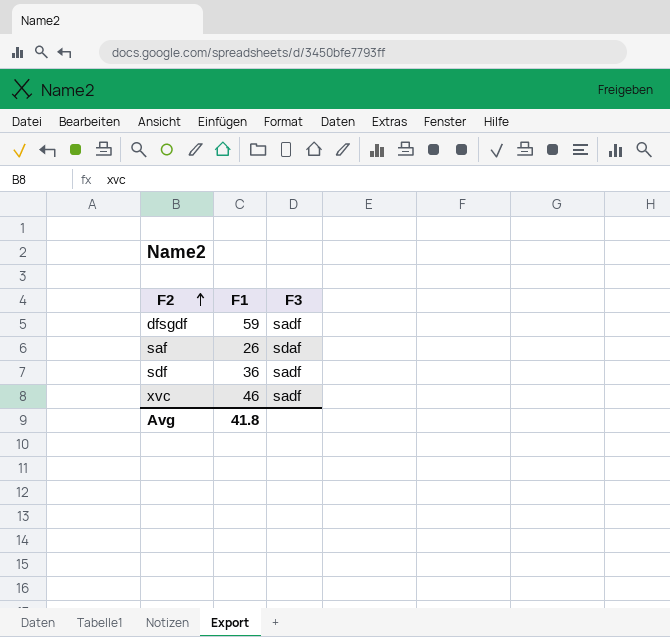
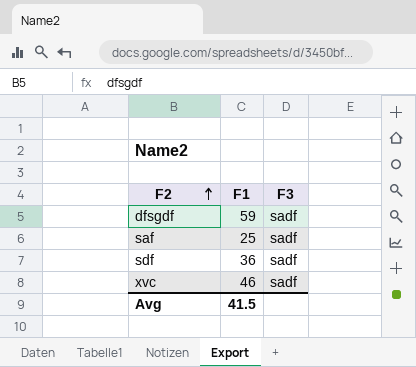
saf | F1: 26 -> 25
saf | F3: sdaf -> sadf
Avg | F1: 41.8 -> 41.5

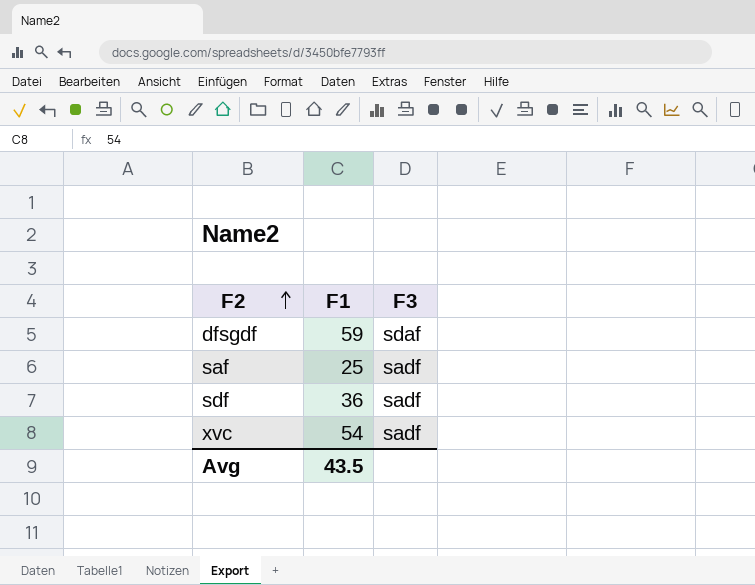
dfsgdf | F3: sadf -> sdaf
xvc | F1: 46 -> 54
Avg | F1: 41.5 -> 43.5

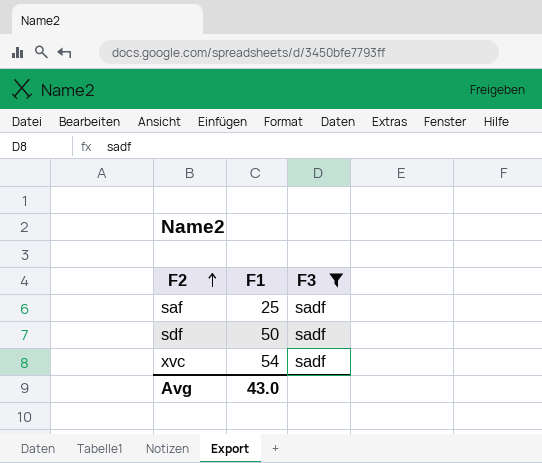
filter: none -> F3 = sadf
sdf | F1: 36 -> 50
Avg | F1: 43.5 -> 43.0

